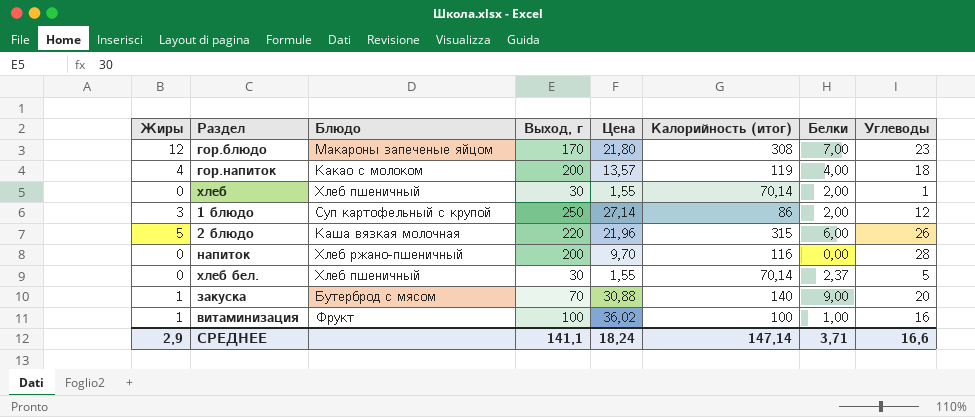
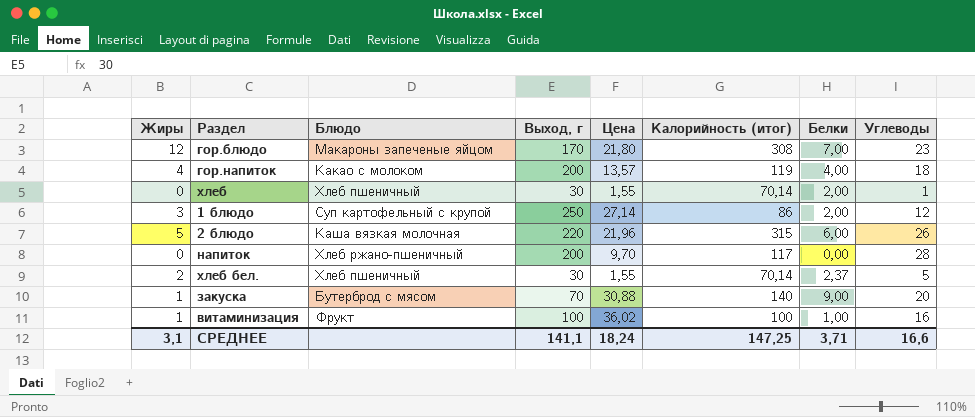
напиток | Калорийность (итог): 116 -> 117
хлеб бел. | Жиры: 0 -> 2
СРЕДНЕЕ | Жиры: 2,9 -> 3,1
СРЕДНЕЕ | Калорийность (итог): 147,14 -> 147,25

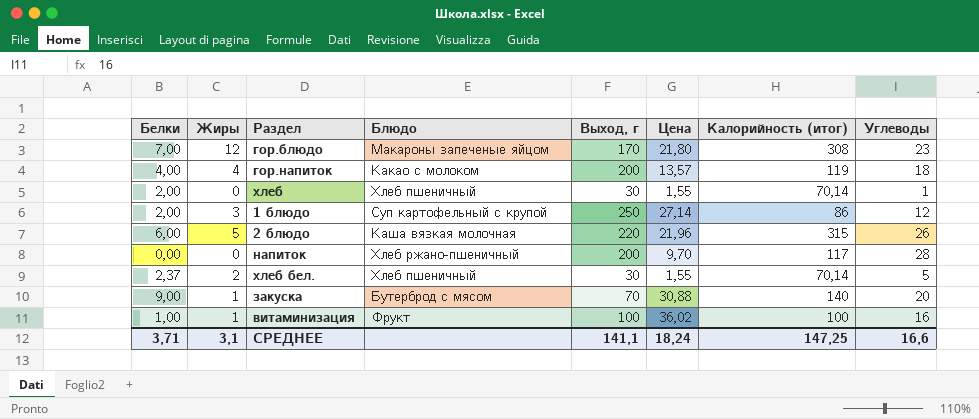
column Белки | position: 7 -> 1

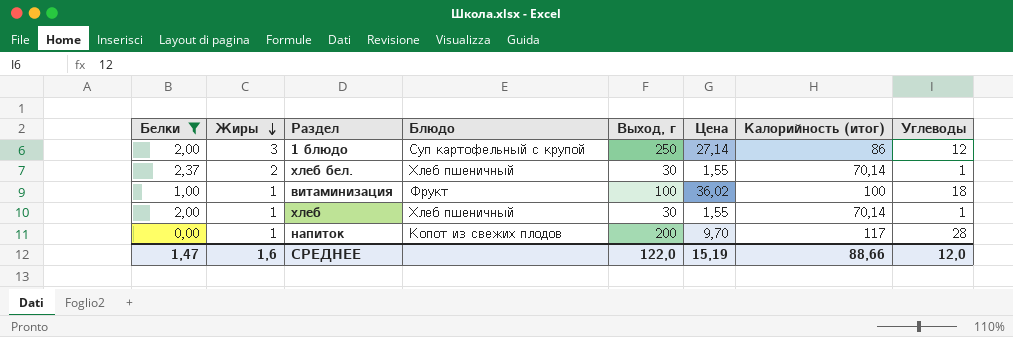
filter: none -> Белки <= 2,37
row order: none -> Жиры descending
хлеб бел. | Углеводы: 5 -> 1
витаминизация | Углеводы: 16 -> 18
хлеб | Жиры: 0 -> 1
напиток | Жиры: 0 -> 1
напиток | Блюдо: Хлеб ржано-пшеничный -> Копот из свежих плодов
СРЕДНЕЕ | Белки: 3,71 -> 1,47
СРЕДНЕЕ | Жиры: 3,1 -> 1,6
СРЕДНЕЕ | Выход, г: 141,1 -> 122,0
СРЕДНЕЕ | Цена: 18,24 -> 15,19
СРЕДНЕЕ | Калорийность (итог): 147,25 -> 88,66
СРЕДНЕЕ | Углеводы: 16,6 -> 12,0

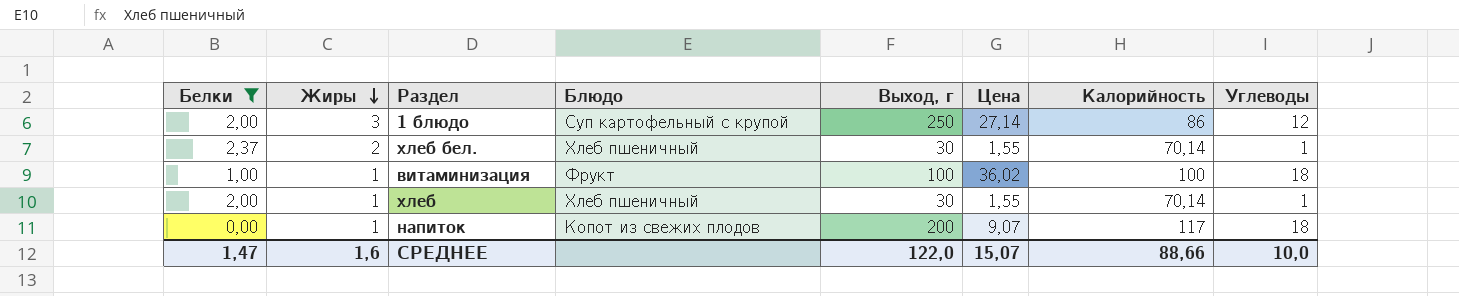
column name: Калорийность (итог) -> Калорийность
напиток | Цена: 9,70 -> 9,07
напиток | Углеводы: 28 -> 18
СРЕДНЕЕ | Цена: 15,19 -> 15,07
СРЕДНЕЕ | Углеводы: 12,0 -> 10,0

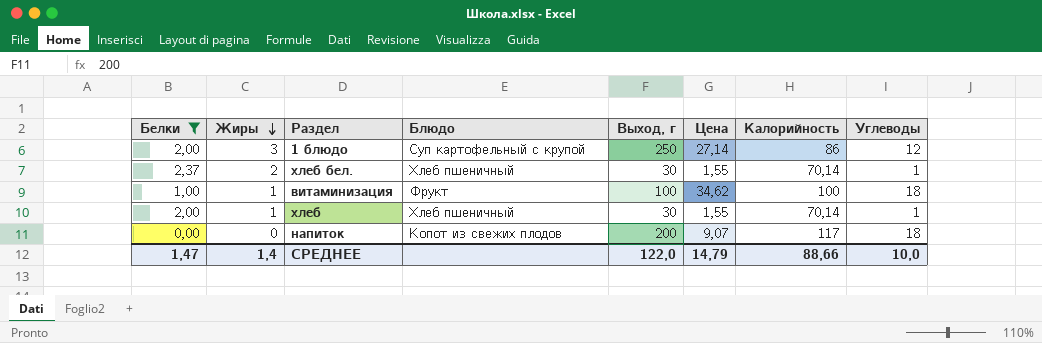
витаминизация | Цена: 36,02 -> 34,62
напиток | Жиры: 1 -> 0
СРЕДНЕЕ | Жиры: 1,6 -> 1,4
СРЕДНЕЕ | Цена: 15,07 -> 14,79

